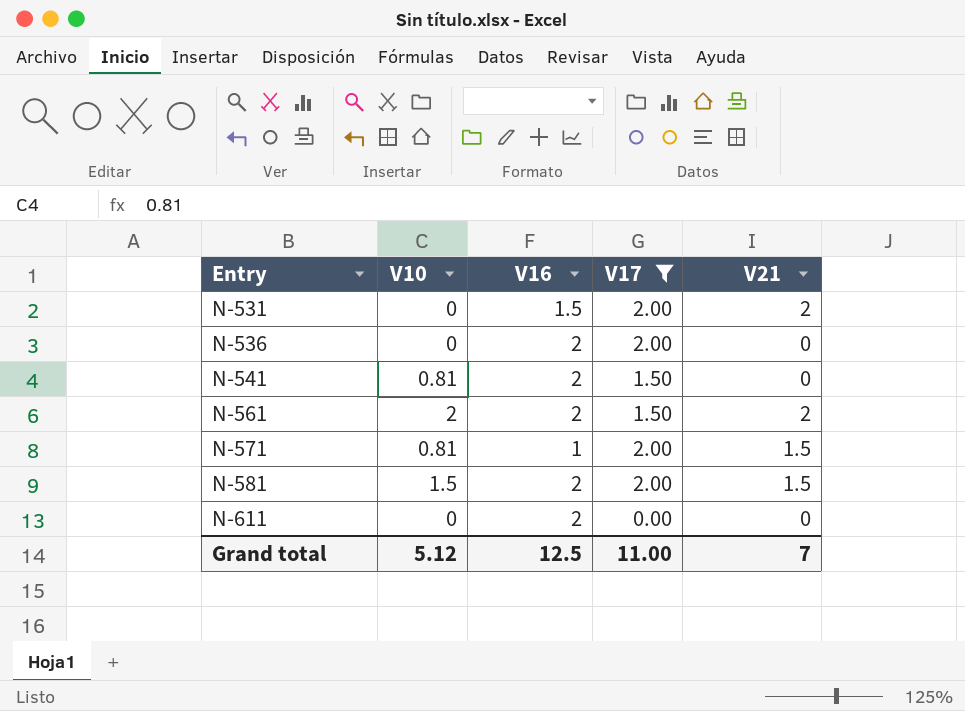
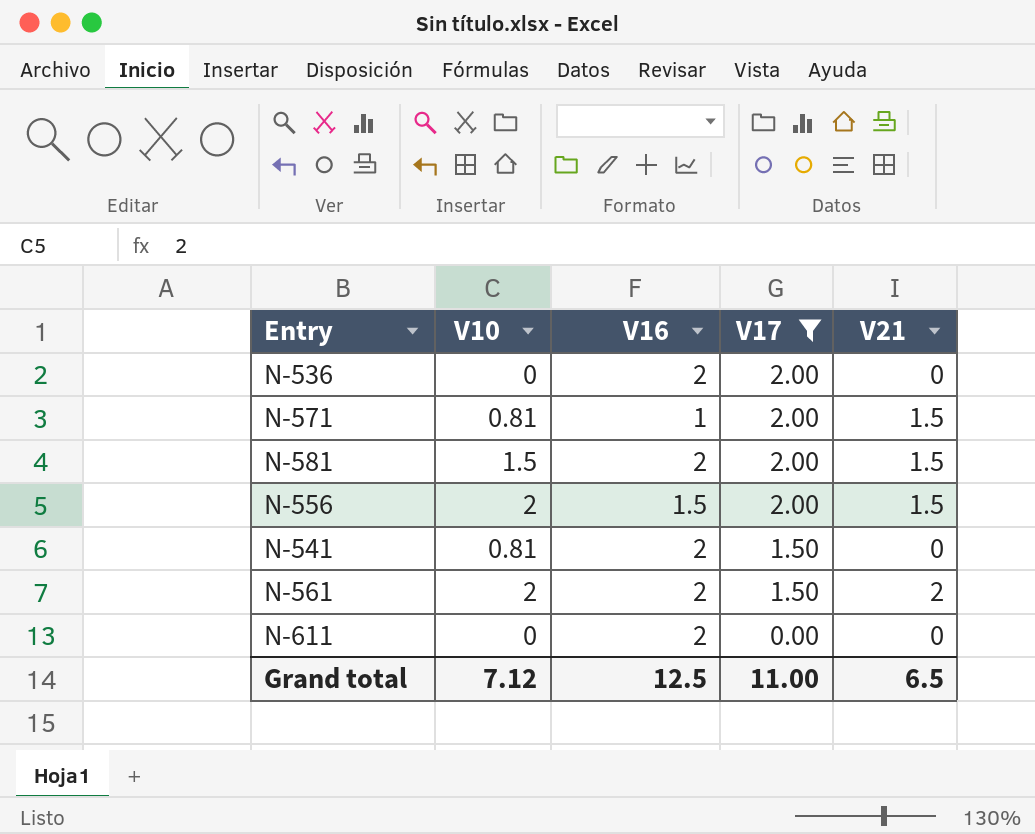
row order: Entry ascending -> V17 descending
row N-531: 0 | 1.5 | 2.00 | 2 -> none
row N-556: none -> 2 | 1.5 | 2.00 | 1.5
Grand total | V10: 5.12 -> 7.12
Grand total | V21: 7 -> 6.5

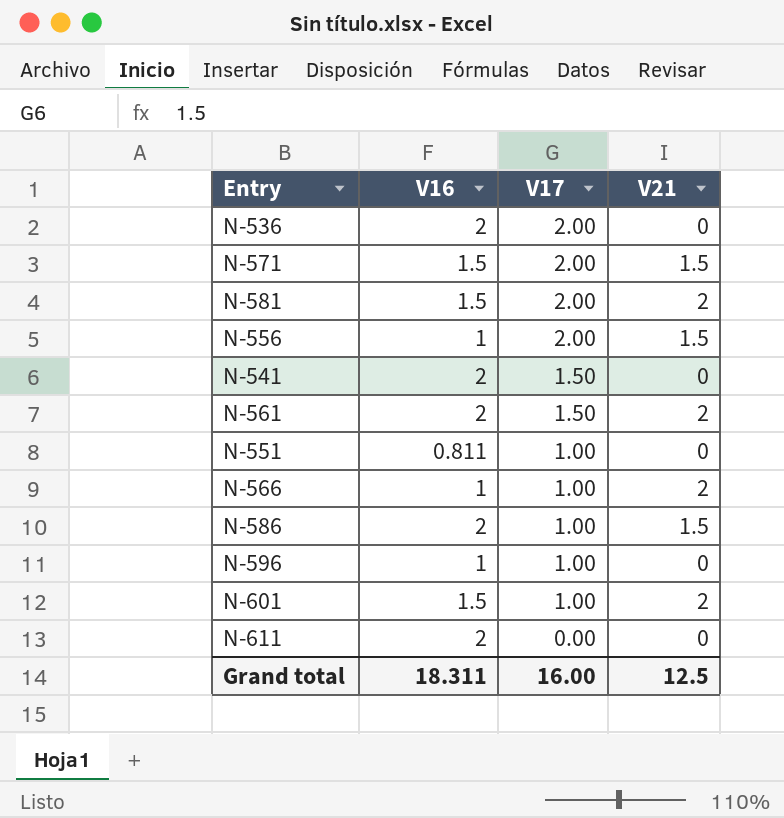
filter: V17 != 1.00 -> none
column V10 | position: 2 -> none
N-571 | V16: 1 -> 1.5
N-581 | V16: 2 -> 1.5
N-581 | V21: 1.5 -> 2
N-556 | V16: 1.5 -> 1
Grand total | V16: 12.5 -> 18.311
Grand total | V17: 11.00 -> 16.00
Grand total | V21: 6.5 -> 12.5

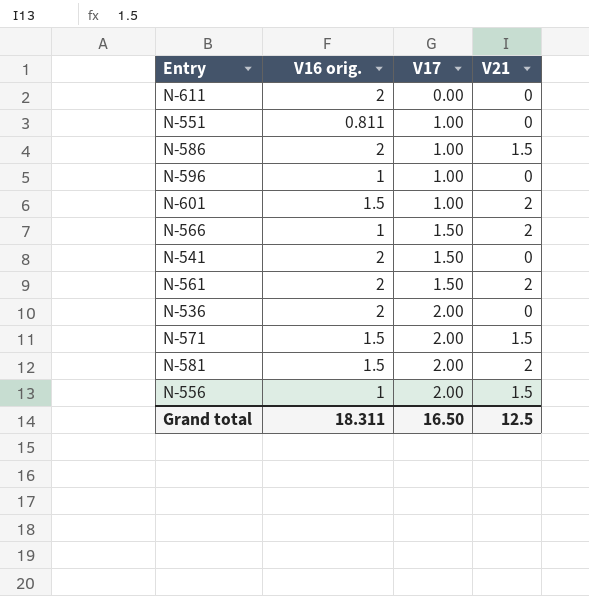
row order: V17 descending -> V17 ascending
column name: V16 -> V16 orig.
N-566 | V17: 1.00 -> 1.50
Grand total | V17: 16.00 -> 16.50

